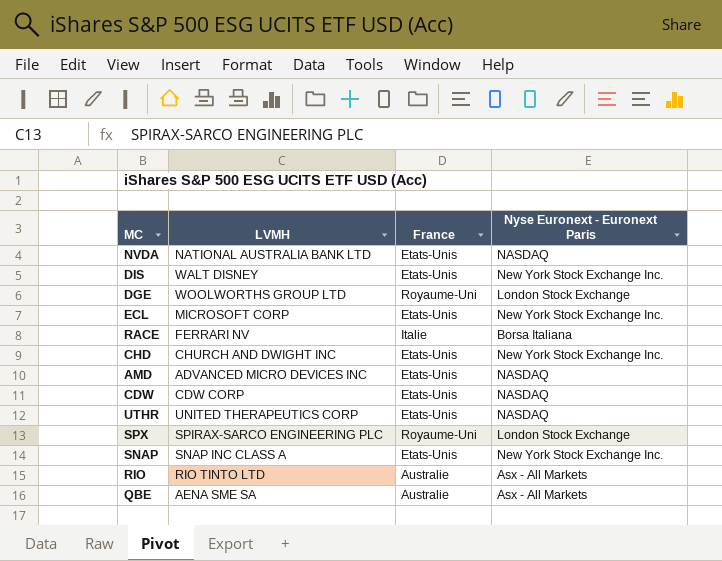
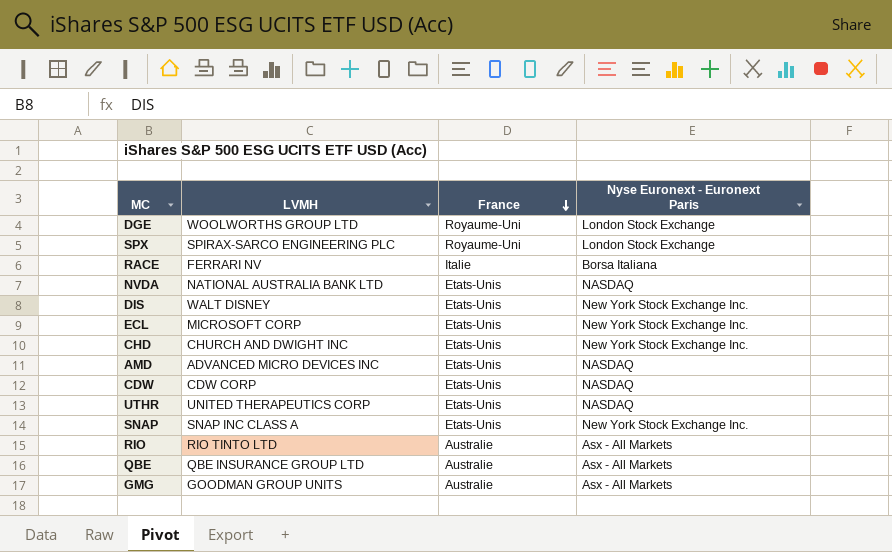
row order: none -> France descending
QBE | LVMH: AENA SME SA -> QBE INSURANCE GROUP LTD
row GMG: none -> GOODMAN GROUP UNITS | Australie | Asx - All Markets

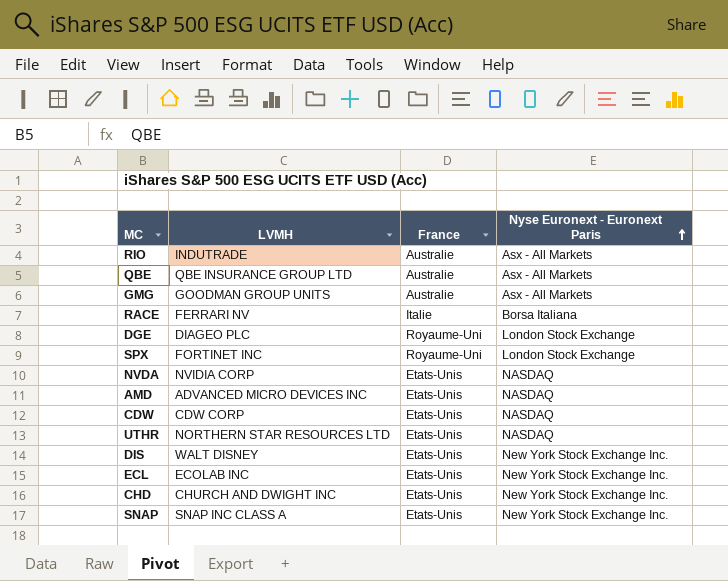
row order: France descending -> Nyse Euronext - Euronext Paris ascending
RIO | LVMH: RIO TINTO LTD -> INDUTRADE
DGE | LVMH: WOOLWORTHS GROUP LTD -> DIAGEO PLC
SPX | LVMH: SPIRAX-SARCO ENGINEERING PLC -> FORTINET INC
NVDA | LVMH: NATIONAL AUSTRALIA BANK LTD -> NVIDIA CORP
UTHR | LVMH: UNITED THERAPEUTICS CORP -> NORTHERN STAR RESOURCES LTD
ECL | LVMH: MICROSOFT CORP -> ECOLAB INC

